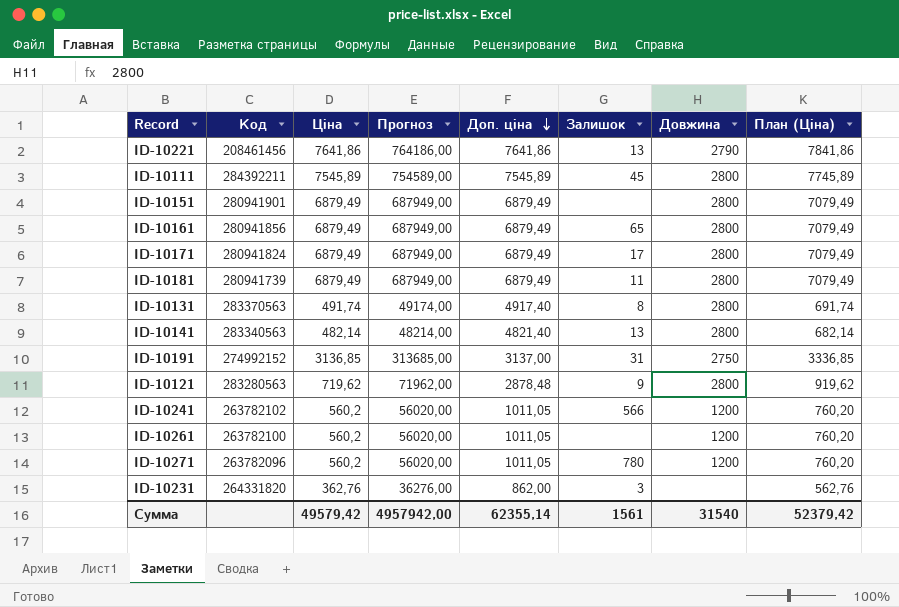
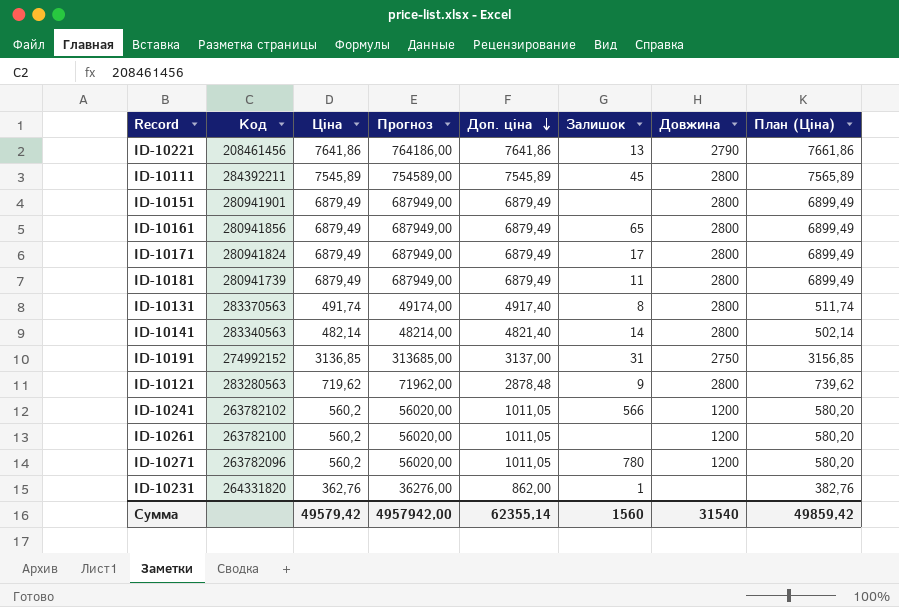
column План (Ціна) | formula: [Ціна] + 200 -> [Ціна] + 20
ID-10141 | Залишок: 13 -> 14
ID-10231 | Залишок: 3 -> 1
Сумма | Залишок: 1561 -> 1560
Сумма | План (Ціна): 52379,42 -> 49859,42

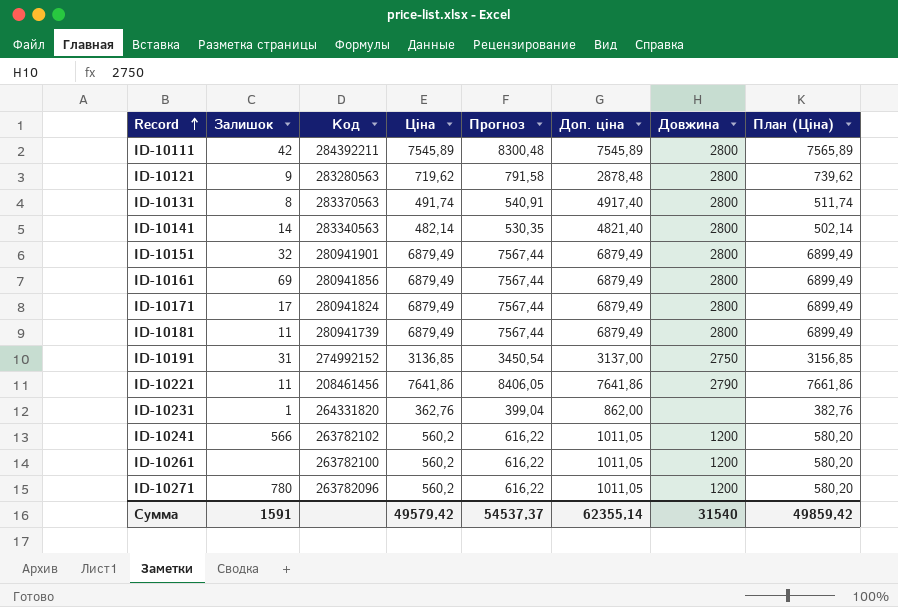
row order: Доп. ціна descending -> Record ascending
column Залишок | position: 6 -> 2
column Прогноз | formula: [Ціна] * 100 -> [Ціна] * 1,1
ID-10111 | Залишок: 45 -> 42
ID-10151 | Залишок: none -> 32
ID-10161 | Залишок: 65 -> 69
ID-10221 | Залишок: 13 -> 11
Сумма | Залишок: 1560 -> 1591
Сумма | Прогноз: 4957942,00 -> 54537,37

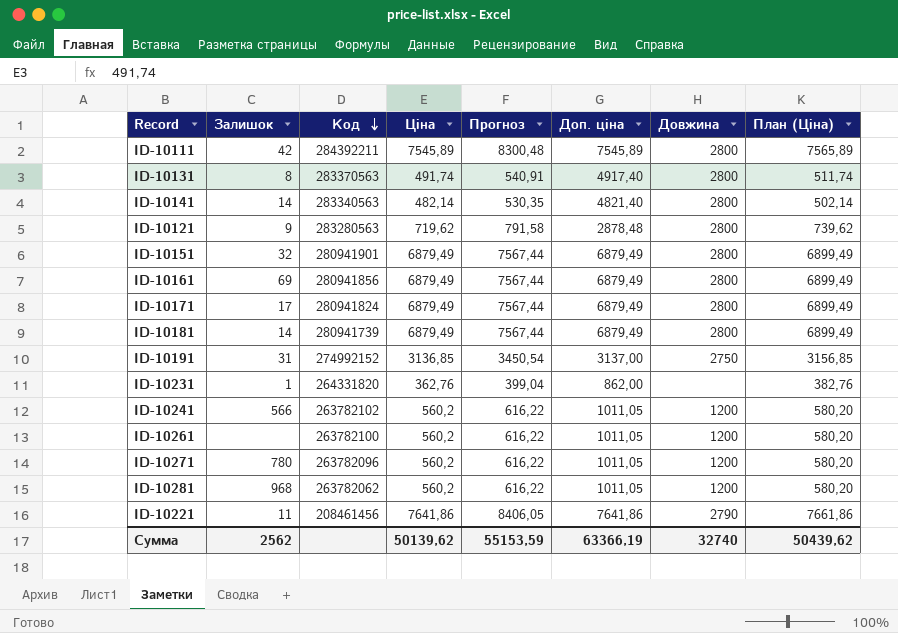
row order: Record ascending -> Код descending
ID-10181 | Залишок: 11 -> 14
row ID-10281: none -> 968 | 263782062 | 560,2 | 616,22 | 1011,05 | 1200 | 580,20
Сумма | Залишок: 1591 -> 2562
Сумма | Ціна: 49579,42 -> 50139,62
Сумма | Прогноз: 54537,37 -> 55153,59
Сумма | Доп. ціна: 62355,14 -> 63366,19
Сумма | Довжина: 31540 -> 32740
Сумма | План (Ціна): 49859,42 -> 50439,62

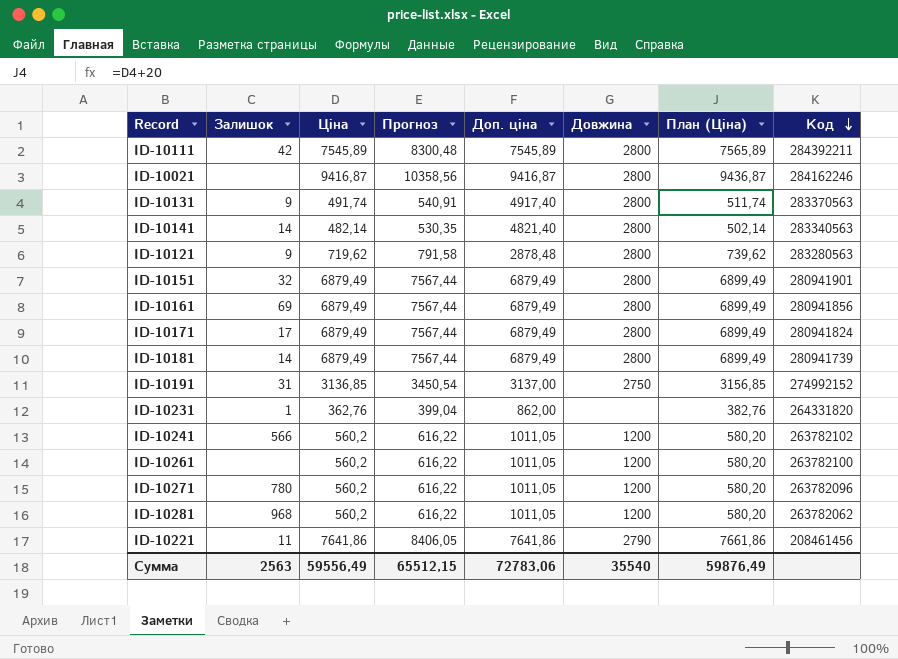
column Код | position: 3 -> 8
row ID-10021: none -> none | 9416,87 | 10358,56 | 9416,87 | 2800 | 9436,87 | 284162246
ID-10131 | Залишок: 8 -> 9
Сумма | Залишок: 2562 -> 2563
Сумма | Ціна: 50139,62 -> 59556,49
Сумма | Прогноз: 55153,59 -> 65512,15
Сумма | Доп. ціна: 63366,19 -> 72783,06
Сумма | Довжина: 32740 -> 35540
Сумма | План (Ціна): 50439,62 -> 59876,49

